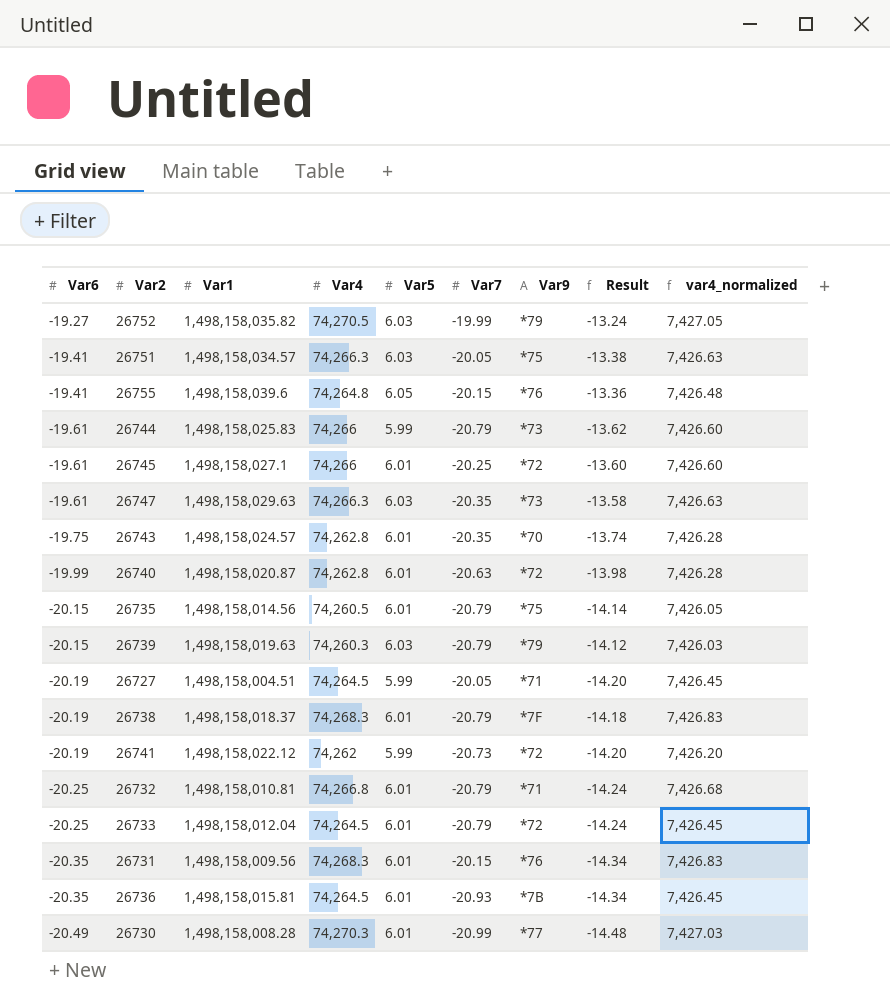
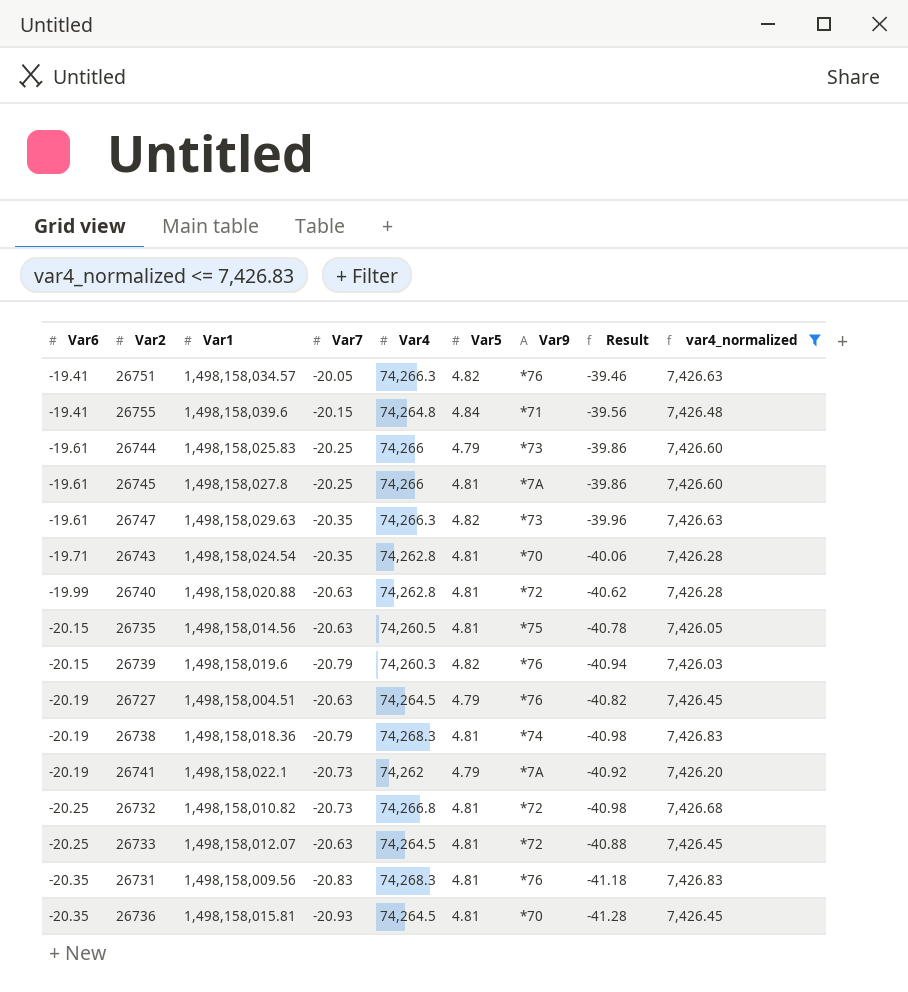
filter: none -> var4_normalized <= 7,426.83
column Var7 | position: 6 -> 4
column Result | formula: [Var6] + [Var5] -> [Var6] + [Var7]
26751 | Var5: 6.03 -> 4.82
26751 | Var9: *75 -> *76
26755 | Var5: 6.05 -> 4.84
26755 | Var9: *76 -> *71
26744 | Var7: -20.79 -> -20.25
26744 | Var5: 5.99 -> 4.79
26745 | Var1: 1,498,158,027.1 -> 1,498,158,027.8
26745 | Var5: 6.01 -> 4.81
26745 | Var9: *72 -> *7A
26747 | Var5: 6.03 -> 4.82
26743 | Var6: -19.75 -> -19.71
26743 | Var1: 1,498,158,024.57 -> 1,498,158,024.54
26743 | Var5: 6.01 -> 4.81
26740 | Var1: 1,498,158,020.87 -> 1,498,158,020.88
26740 | Var5: 6.01 -> 4.81
26735 | Var7: -20.79 -> -20.63
26735 | Var5: 6.01 -> 4.81
26739 | Var1: 1,498,158,019.63 -> 1,498,158,019.6
26739 | Var5: 6.03 -> 4.82
26739 | Var9: *79 -> *76
26727 | Var7: -20.05 -> -20.63
26727 | Var5: 5.99 -> 4.79
26727 | Var9: *71 -> *76
26738 | Var1: 1,498,158,018.37 -> 1,498,158,018.36
26738 | Var5: 6.01 -> 4.81
26738 | Var9: *7F -> *74
26741 | Var1: 1,498,158,022.12 -> 1,498,158,022.1
26741 | Var5: 5.99 -> 4.79
26741 | Var9: *72 -> *7A
26732 | Var1: 1,498,158,010.81 -> 1,498,158,010.82
26732 | Var7: -20.79 -> -20.73
26732 | Var5: 6.01 -> 4.81
26732 | Var9: *71 -> *72
26733 | Var1: 1,498,158,012.04 -> 1,498,158,012.07
26733 | Var7: -20.79 -> -20.63
26733 | Var5: 6.01 -> 4.81
26731 | Var7: -20.15 -> -20.83
26731 | Var5: 6.01 -> 4.81
26736 | Var5: 6.01 -> 4.81
26736 | Var9: *7B -> *70

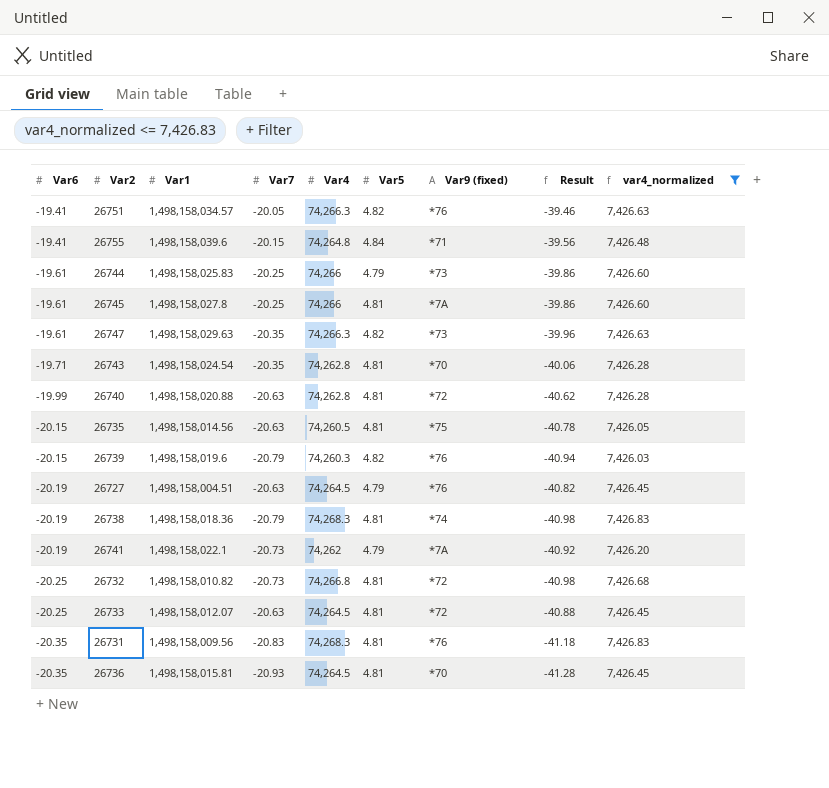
column name: Var9 -> Var9 (fixed)

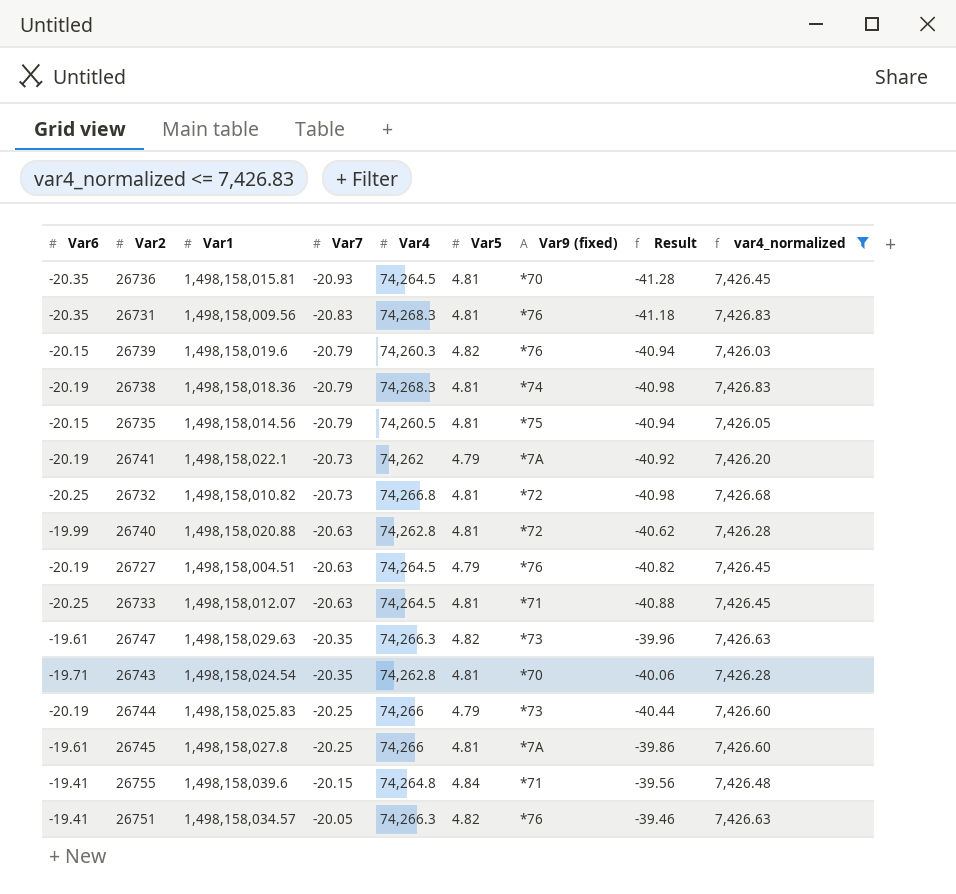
row order: Var6 descending -> Var7 ascending
26735 | Var7: -20.63 -> -20.79
26735 | Result: -40.78 -> -40.94
26733 | Var9 (fixed): *72 -> *71
26744 | Var6: -19.61 -> -20.19
26744 | Result: -39.86 -> -40.44

